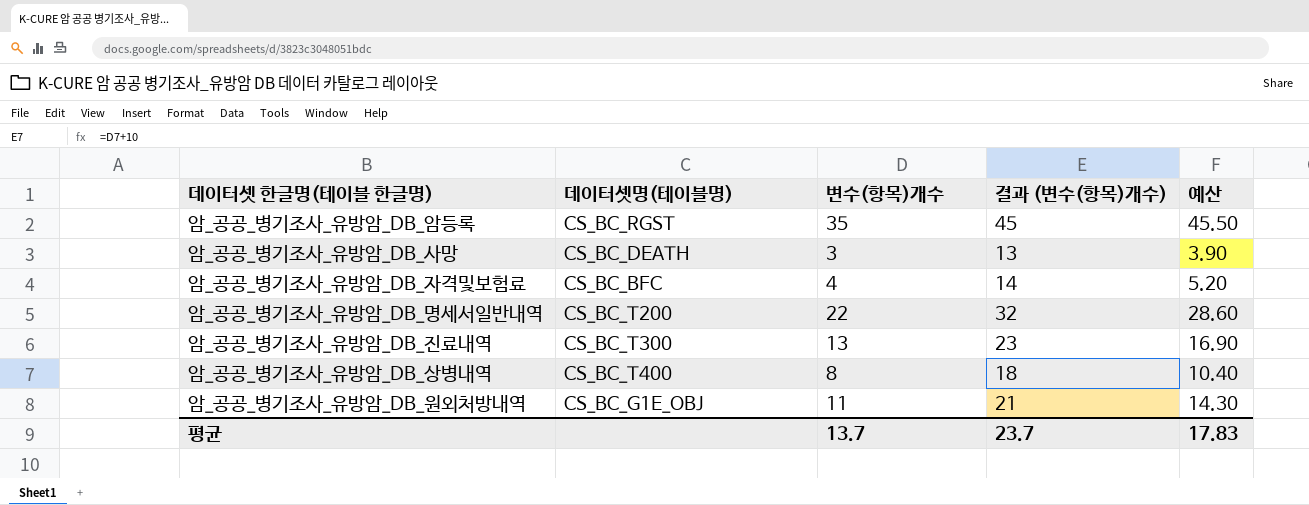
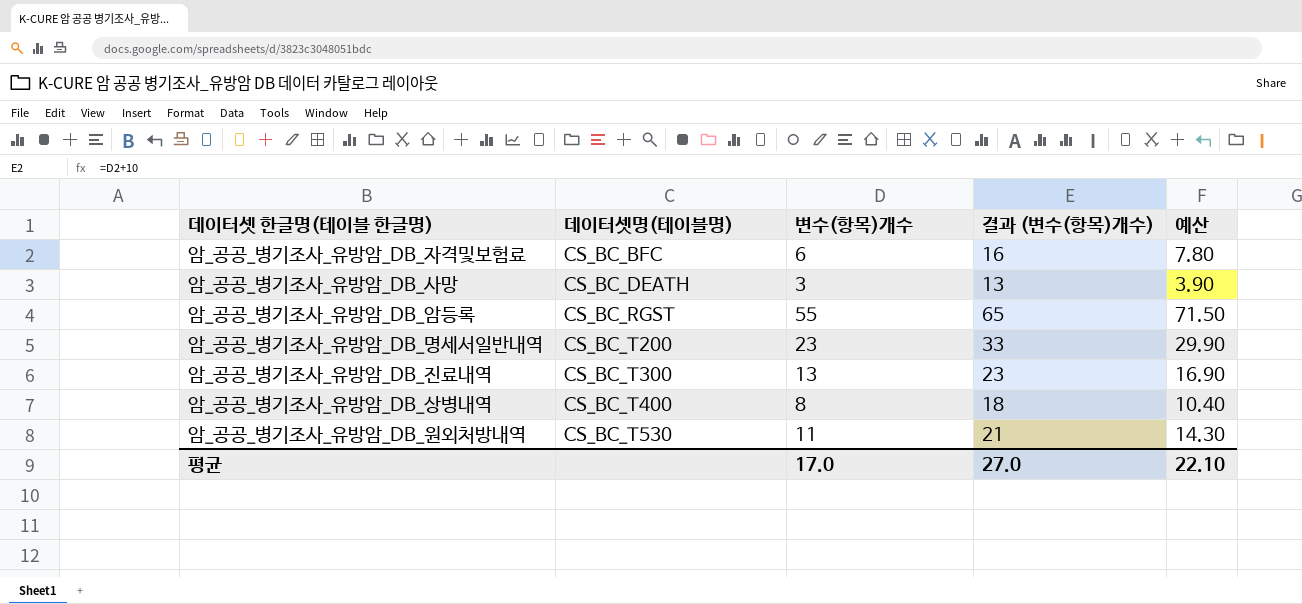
row order: none -> 데이터셋명(테이블명) ascending
암_공공_병기조사_유방암_DB_자격및보험료 | 변수(항목)개수: 4 -> 6
암_공공_병기조사_유방암_DB_자격및보험료 | 결과 (변수(항목)개수): 14 -> 16
암_공공_병기조사_유방암_DB_자격및보험료 | 예산: 5.20 -> 7.80
암_공공_병기조사_유방암_DB_암등록 | 변수(항목)개수: 35 -> 55
암_공공_병기조사_유방암_DB_암등록 | 결과 (변수(항목)개수): 45 -> 65
암_공공_병기조사_유방암_DB_암등록 | 예산: 45.50 -> 71.50
암_공공_병기조사_유방암_DB_명세서일반내역 | 변수(항목)개수: 22 -> 23
암_공공_병기조사_유방암_DB_명세서일반내역 | 결과 (변수(항목)개수): 32 -> 33
암_공공_병기조사_유방암_DB_명세서일반내역 | 예산: 28.60 -> 29.90
암_공공_병기조사_유방암_DB_원외처방내역 | 데이터셋명(테이블명): CS_BC_G1E_OBJ -> CS_BC_T530
평균 | 변수(항목)개수: 13.7 -> 17.0
평균 | 결과 (변수(항목)개수): 23.7 -> 27.0
평균 | 예산: 17.83 -> 22.10

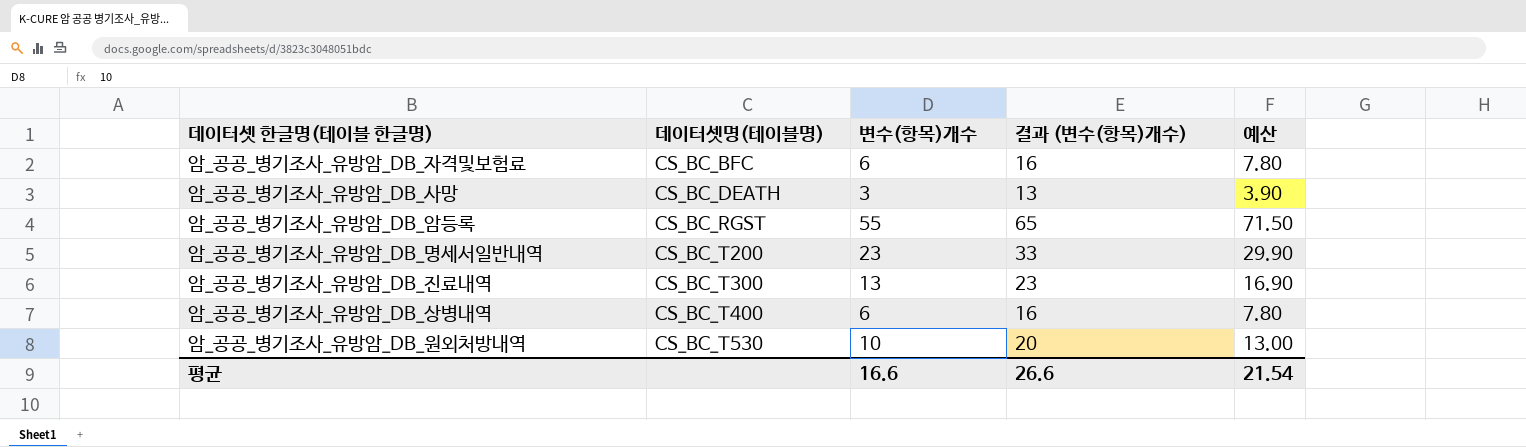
암_공공_병기조사_유방암_DB_상병내역 | 변수(항목)개수: 8 -> 6
암_공공_병기조사_유방암_DB_상병내역 | 결과 (변수(항목)개수): 18 -> 16
암_공공_병기조사_유방암_DB_상병내역 | 예산: 10.40 -> 7.80
암_공공_병기조사_유방암_DB_원외처방내역 | 변수(항목)개수: 11 -> 10
암_공공_병기조사_유방암_DB_원외처방내역 | 결과 (변수(항목)개수): 21 -> 20
암_공공_병기조사_유방암_DB_원외처방내역 | 예산: 14.30 -> 13.00
평균 | 변수(항목)개수: 17.0 -> 16.6
평균 | 결과 (변수(항목)개수): 27.0 -> 26.6
평균 | 예산: 22.10 -> 21.54

